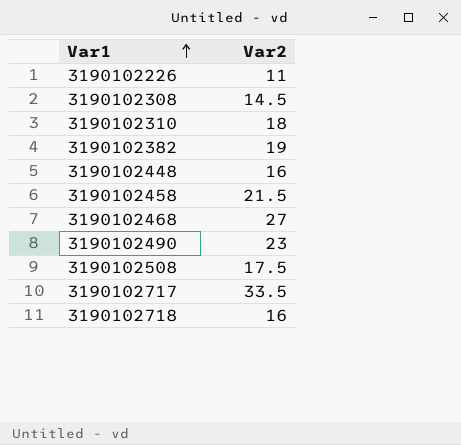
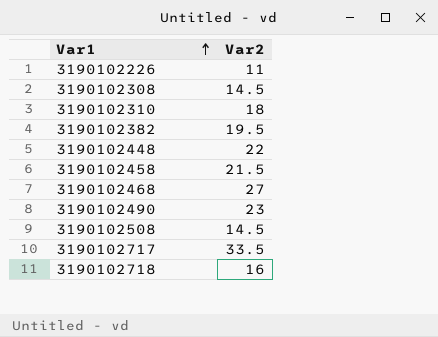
3190102382 | Var2: 19 -> 19.5
3190102448 | Var2: 16 -> 22
3190102508 | Var2: 17.5 -> 14.5

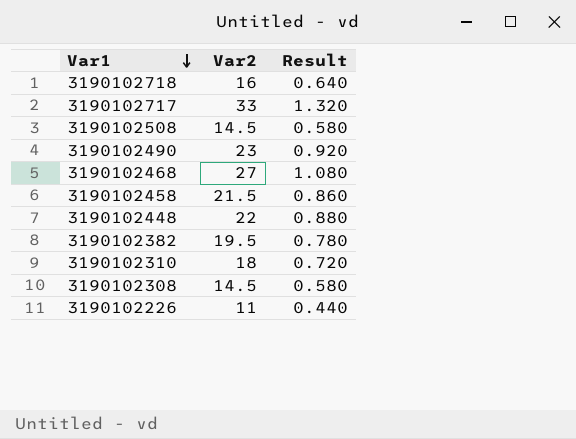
row order: Var1 ascending -> Var1 descending
column Result | formula: none -> [Var2] * 0.04
3190102717 | Var2: 33.5 -> 33

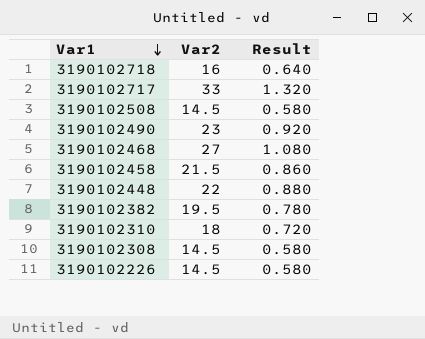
3190102226 | Var2: 11 -> 14.5
3190102226 | Result: 0.440 -> 0.580

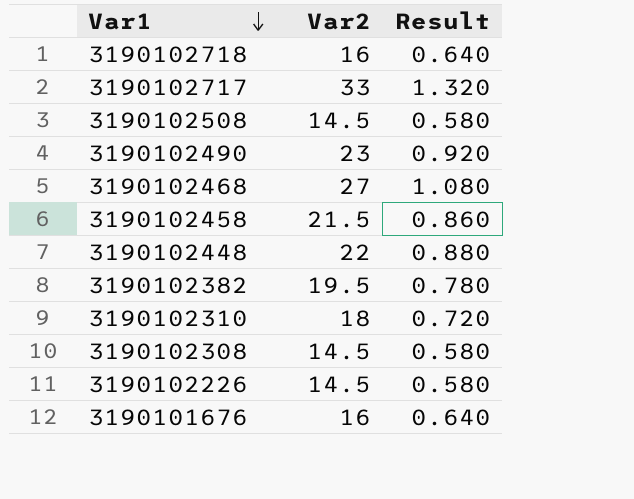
row 3190101676: none -> 16 | 0.640

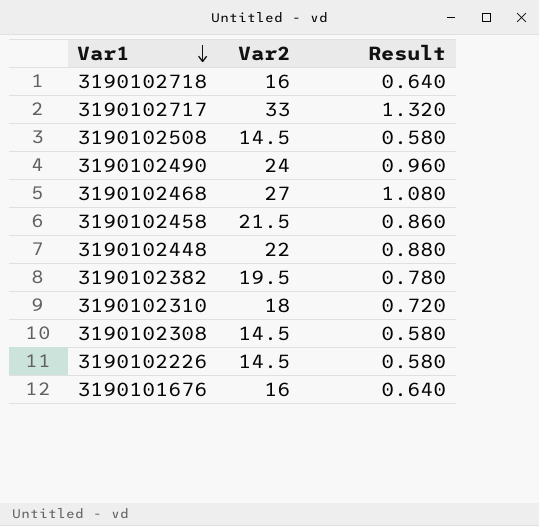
3190102490 | Var2: 23 -> 24
3190102490 | Result: 0.920 -> 0.960

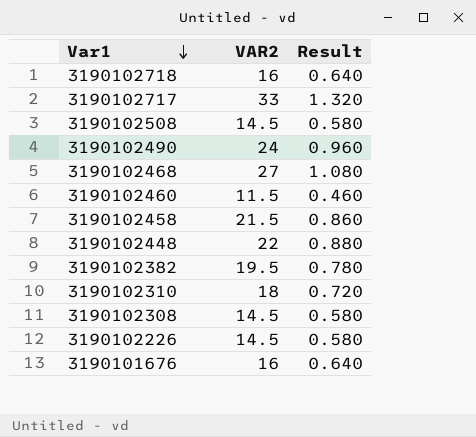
column name: Var2 -> VAR2
row 3190102460: none -> 11.5 | 0.460

